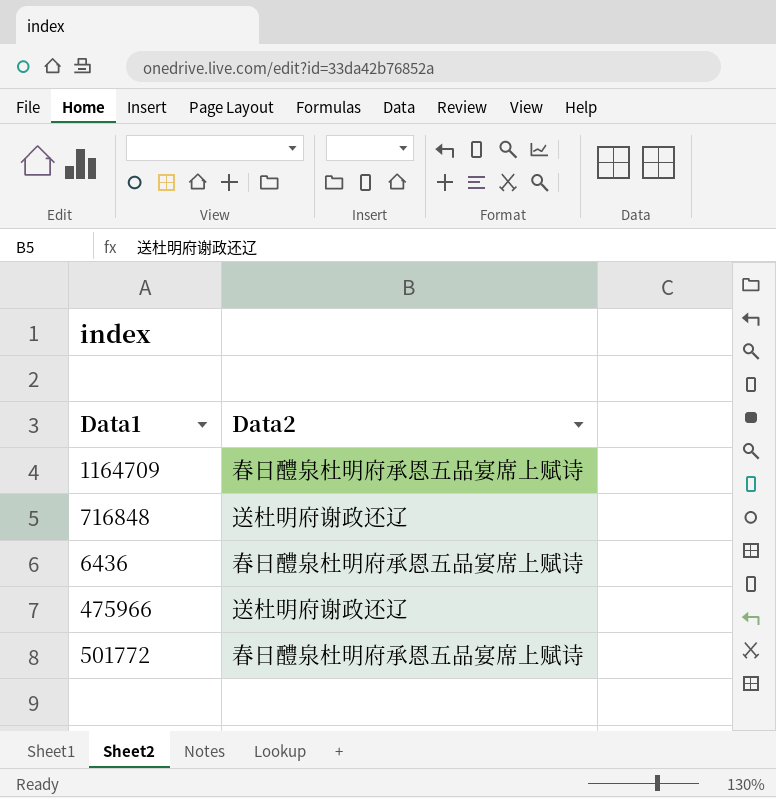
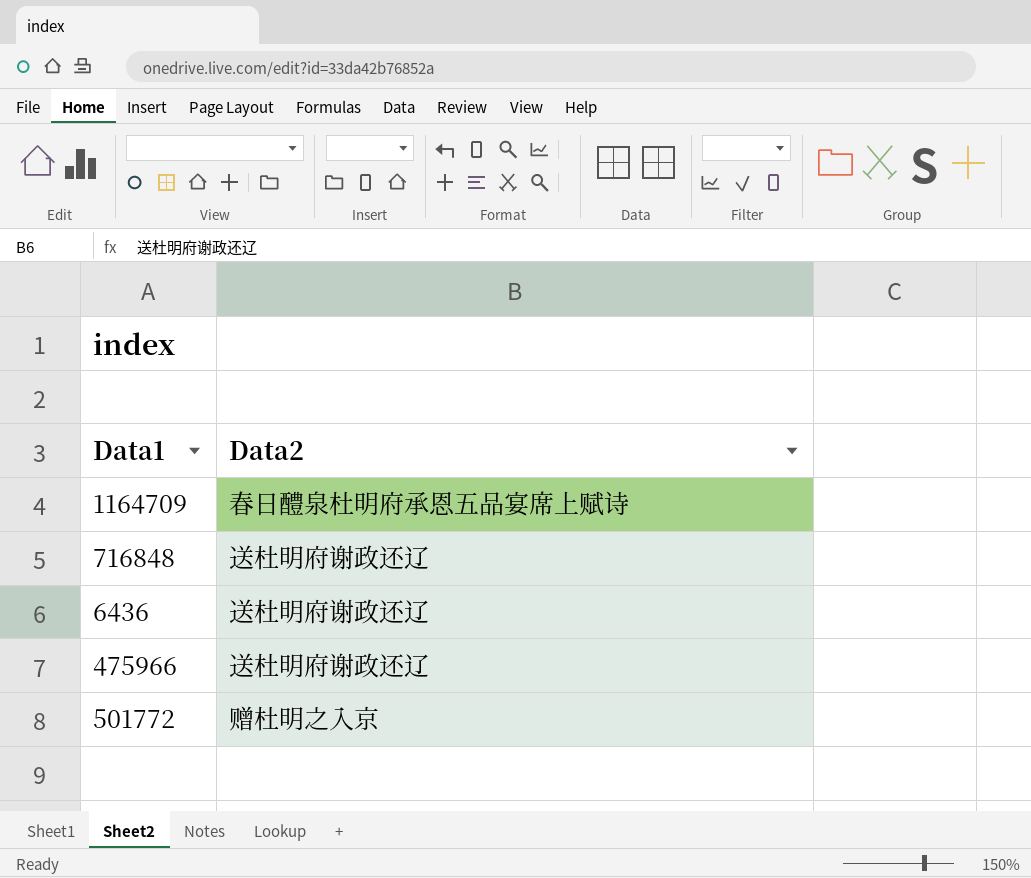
6436 | Data2: 春日醴泉杜明府承恩五品宴席上赋诗 -> 送杜明府谢政还辽
501772 | Data2: 春日醴泉杜明府承恩五品宴席上赋诗 -> 赠杜明之入京

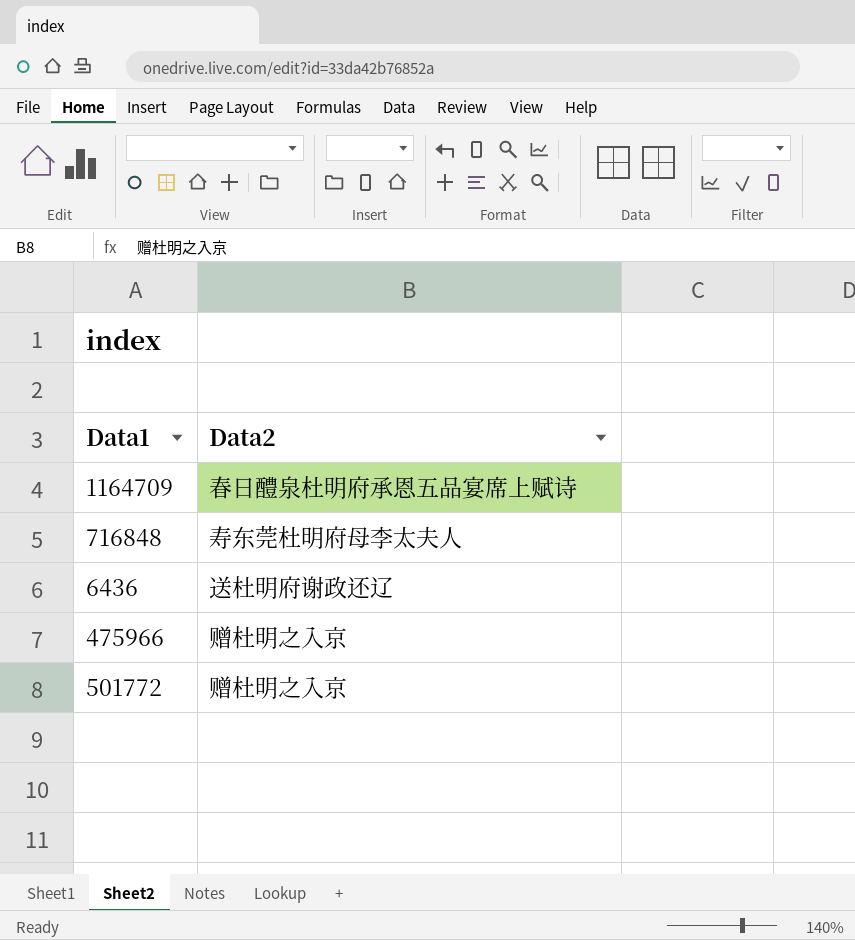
716848 | Data2: 送杜明府谢政还辽 -> 寿东莞杜明府母李太夫人
475966 | Data2: 送杜明府谢政还辽 -> 赠杜明之入京

